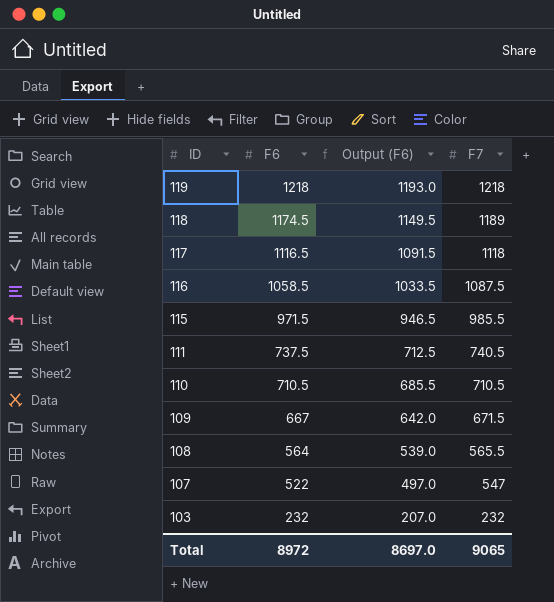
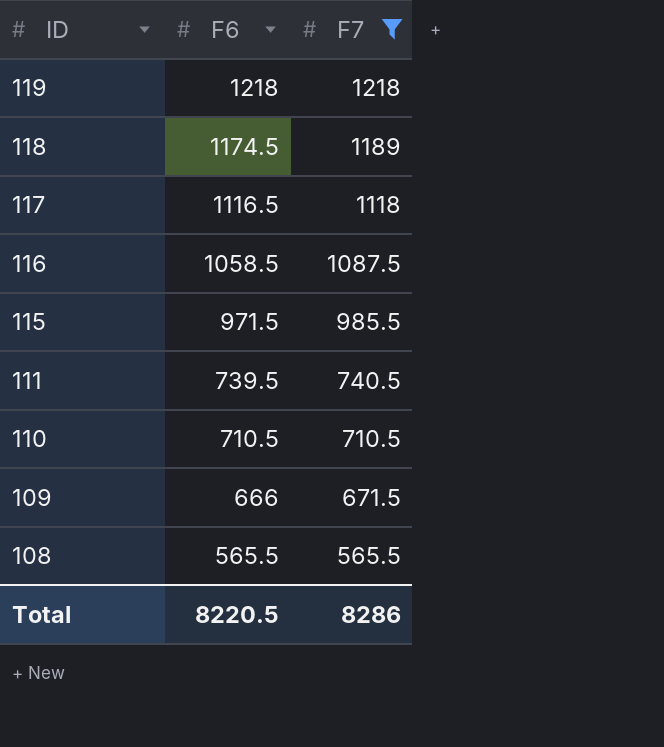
filter: none -> F7 >= 565.5
column Output (F6) | formula: [F6] - 25 -> none
111 | F6: 737.5 -> 739.5
109 | F6: 667 -> 666
108 | F6: 564 -> 565.5
Total | F6: 8972 -> 8220.5
Total | F7: 9065 -> 8286

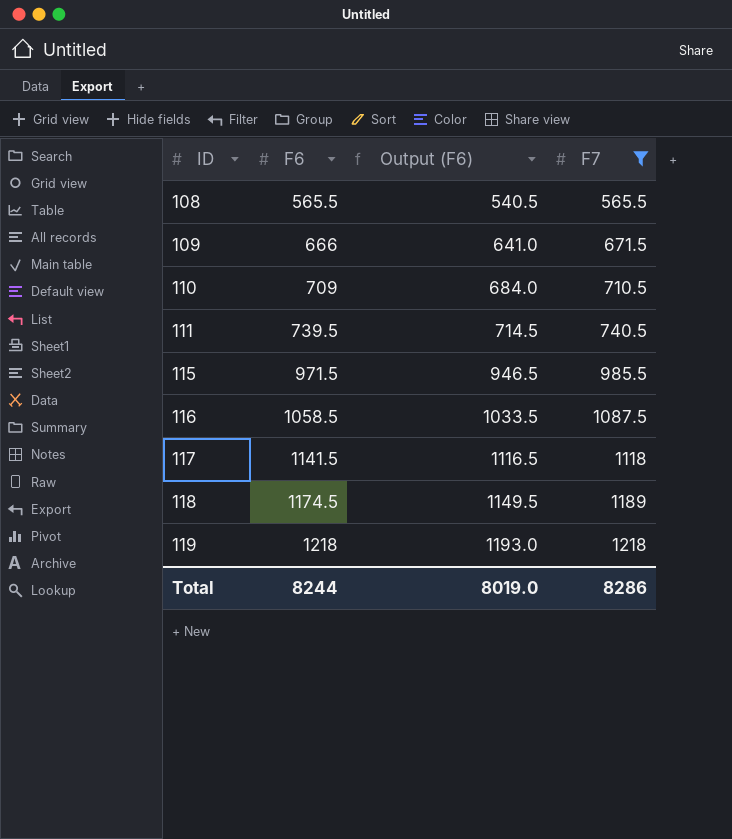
row order: ID descending -> ID ascending
column Output (F6) | formula: none -> [F6] - 25
110 | F6: 710.5 -> 709
117 | F6: 1116.5 -> 1141.5
Total | F6: 8220.5 -> 8244

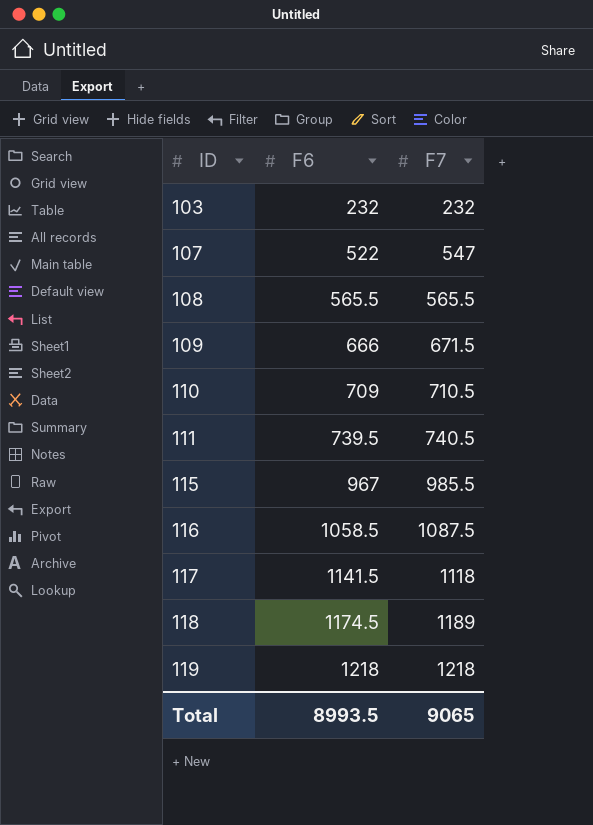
filter: F7 >= 565.5 -> none
column Output (F6) | formula: [F6] - 25 -> none
115 | F6: 971.5 -> 967
Total | F6: 8244 -> 8993.5
Total | F7: 8286 -> 9065

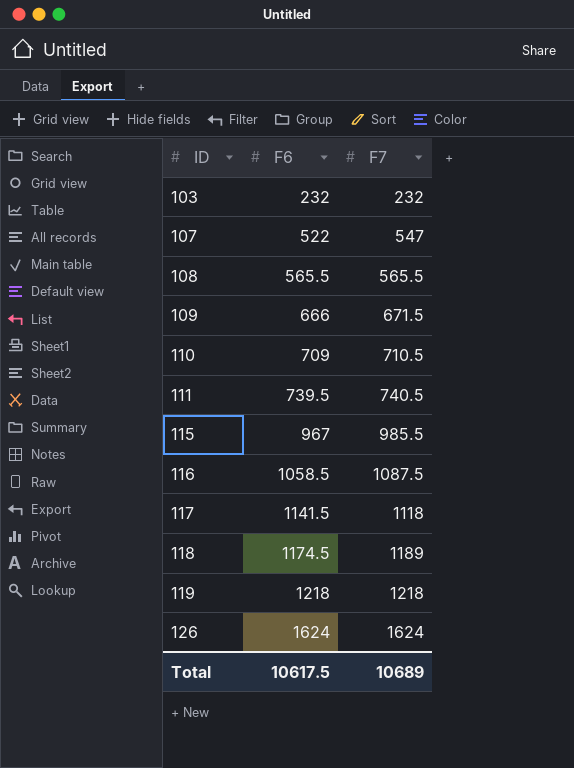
row 126: none -> 1624 | 1624
Total | F6: 8993.5 -> 10617.5
Total | F7: 9065 -> 10689

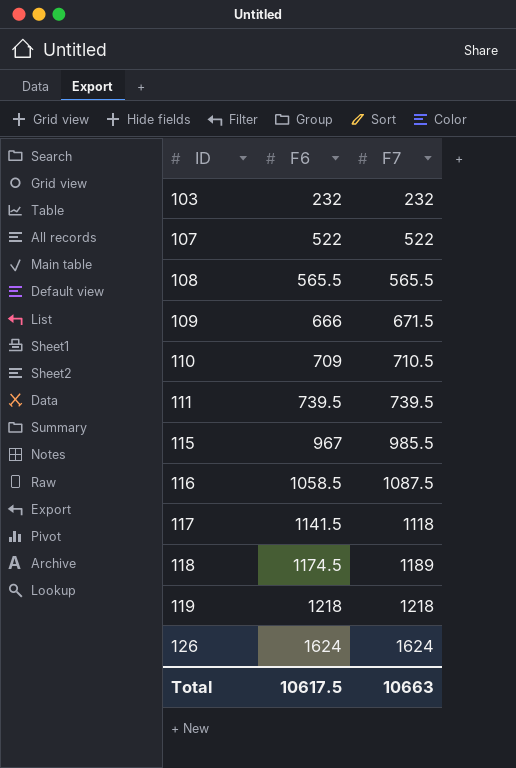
107 | F7: 547 -> 522
111 | F7: 740.5 -> 739.5
Total | F7: 10689 -> 10663

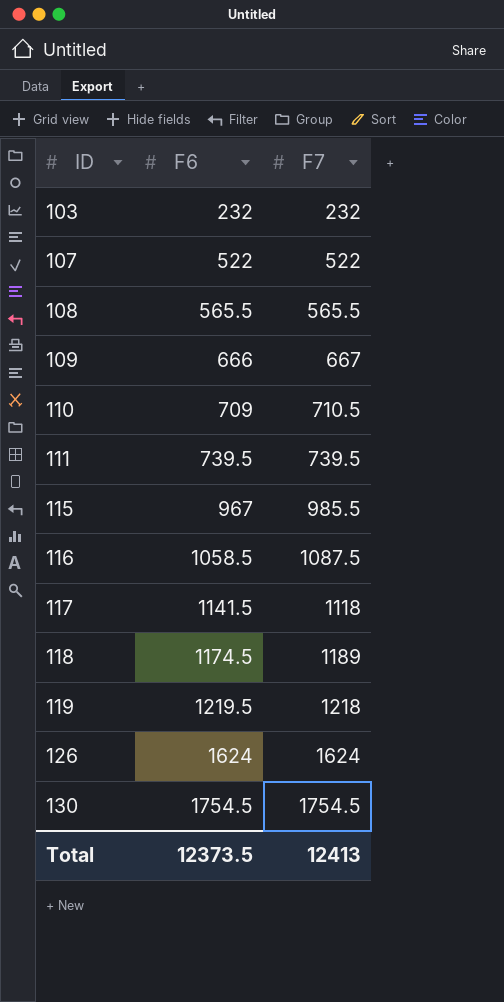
109 | F7: 671.5 -> 667
119 | F6: 1218 -> 1219.5
row 130: none -> 1754.5 | 1754.5
Total | F6: 10617.5 -> 12373.5
Total | F7: 10663 -> 12413

